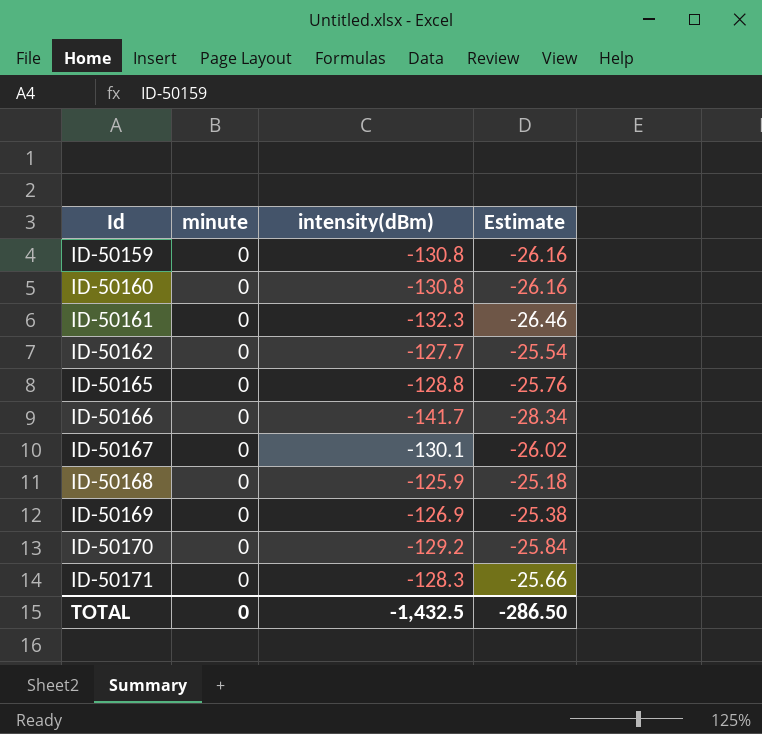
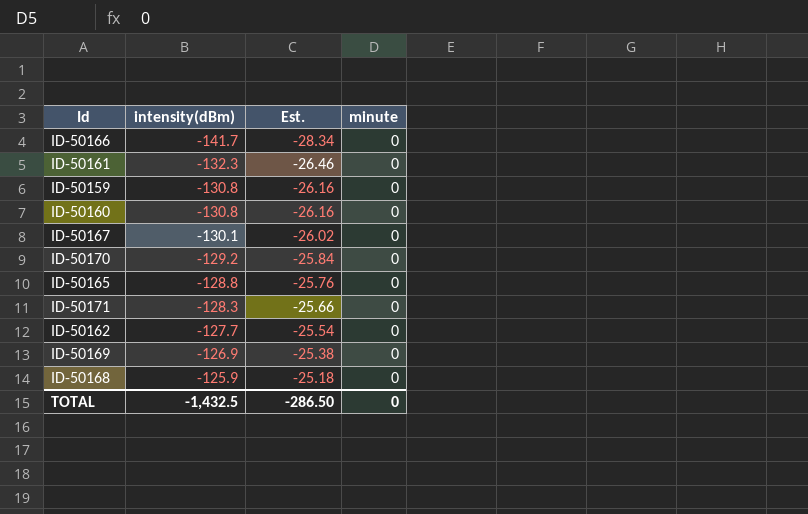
row order: Id ascending -> intensity(dBm) ascending
column name: Estimate -> Est.
column minute | position: 2 -> 4

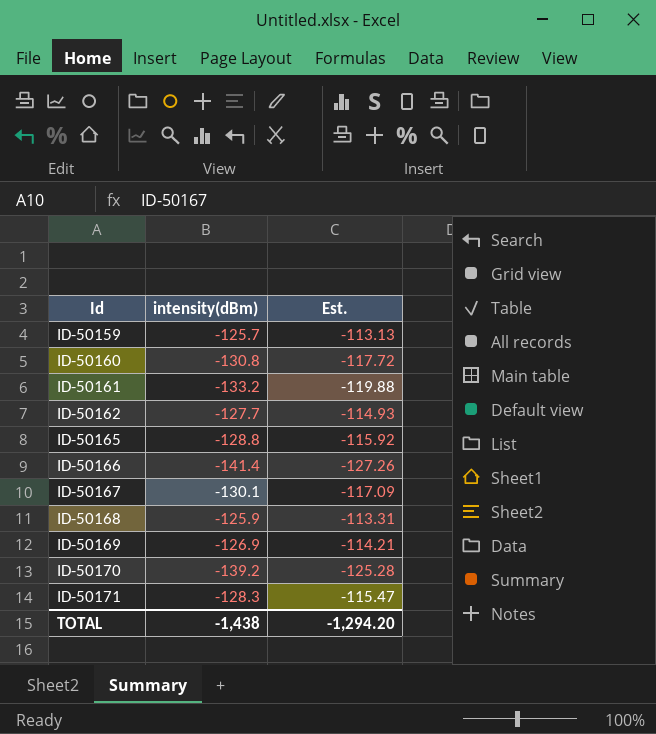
row order: intensity(dBm) ascending -> Id ascending
column minute | position: 4 -> none
column Est. | formula: [intensity(dBm)] * 0.2 -> [intensity(dBm)] * 0.9
ID-50159 | intensity(dBm): -130.8 -> -125.7
ID-50161 | intensity(dBm): -132.3 -> -133.2
ID-50166 | intensity(dBm): -141.7 -> -141.4
ID-50170 | intensity(dBm): -129.2 -> -139.2
TOTAL | intensity(dBm): -1,432.5 -> -1,438
TOTAL | Est.: -286.50 -> -1,294.20

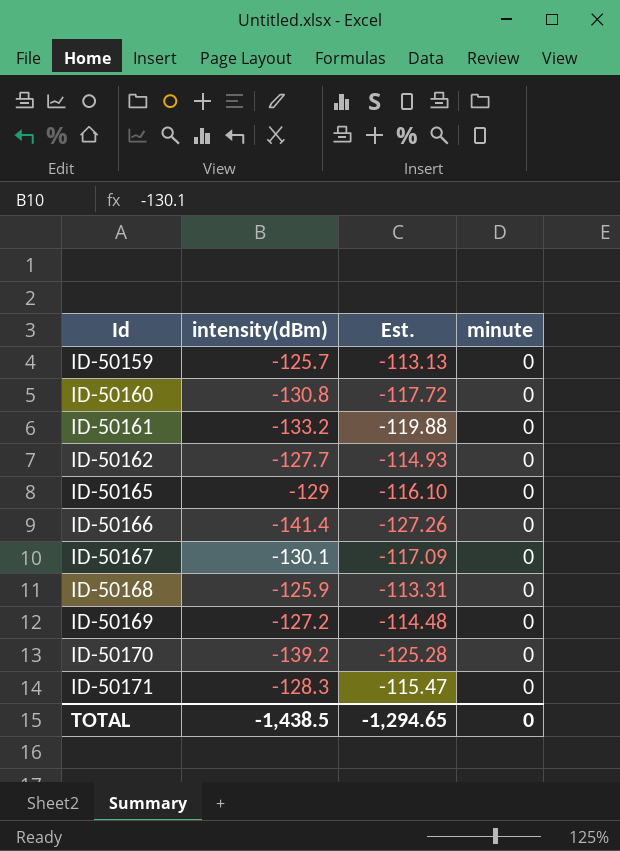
column minute | position: none -> 4
ID-50165 | intensity(dBm): -128.8 -> -129
ID-50165 | Est.: -115.92 -> -116.10
ID-50169 | intensity(dBm): -126.9 -> -127.2
ID-50169 | Est.: -114.21 -> -114.48
TOTAL | intensity(dBm): -1,438 -> -1,438.5
TOTAL | Est.: -1,294.20 -> -1,294.65

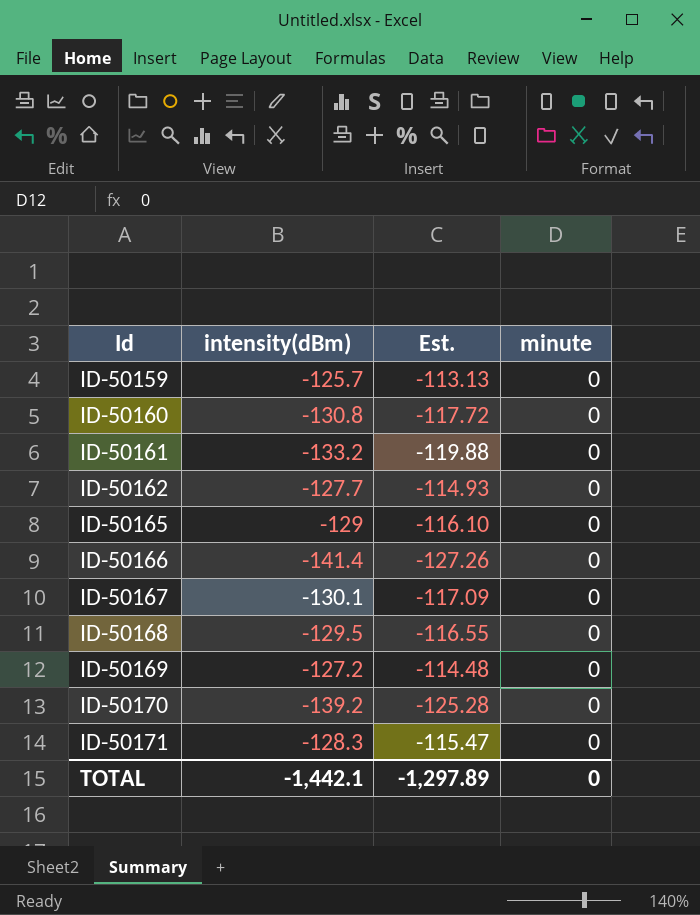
ID-50168 | intensity(dBm): -125.9 -> -129.5
ID-50168 | Est.: -113.31 -> -116.55
TOTAL | intensity(dBm): -1,438.5 -> -1,442.1
TOTAL | Est.: -1,294.65 -> -1,297.89

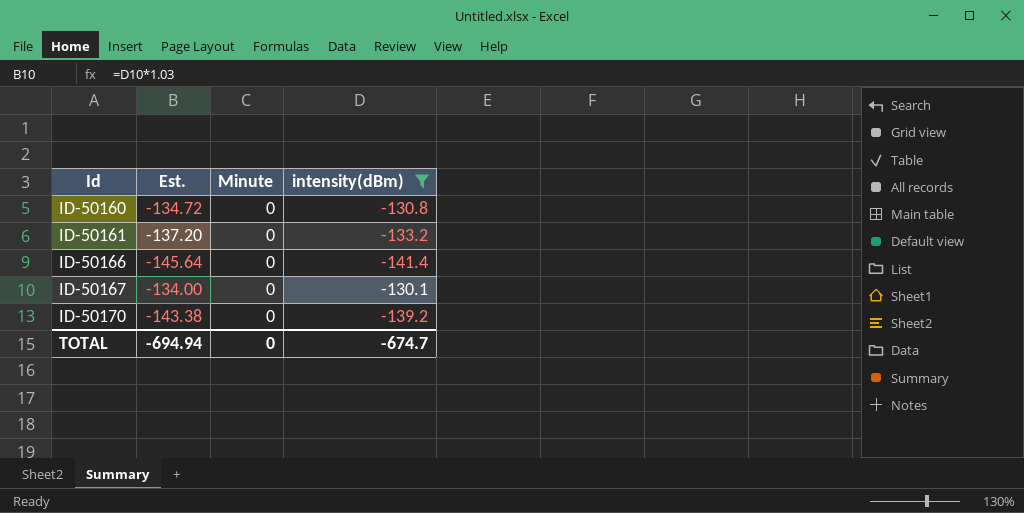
filter: none -> intensity(dBm) <= -130.1
column Est. | formula: [intensity(dBm)] * 0.9 -> [intensity(dBm)] * 1.03
column name: minute -> Minute
column intensity(dBm) | position: 2 -> 4
TOTAL | Est.: -1,297.89 -> -694.94
TOTAL | intensity(dBm): -1,442.1 -> -674.7

